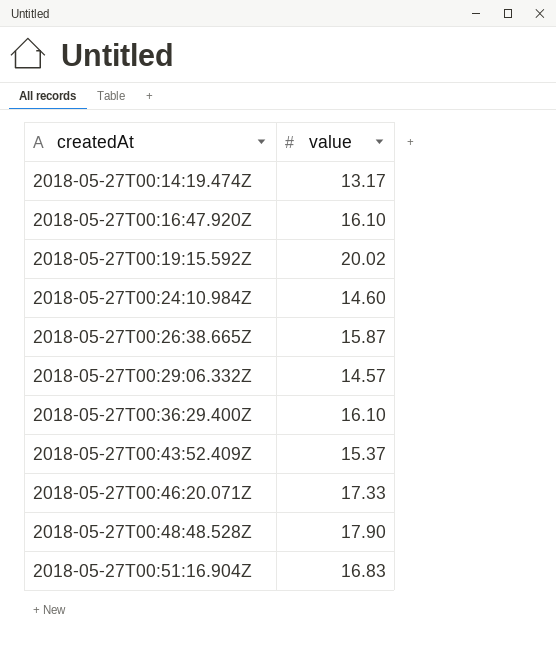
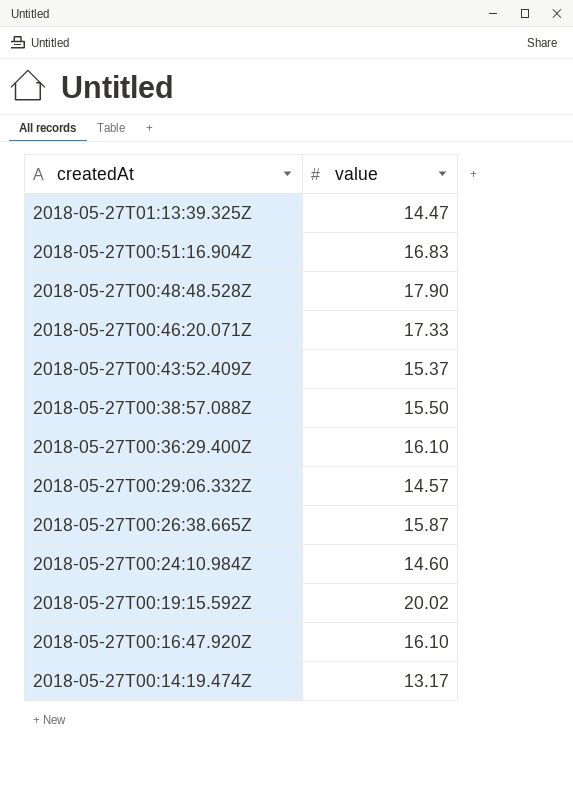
row order: createdAt ascending -> createdAt descending
row 2018-05-27T01:13:39.325Z: none -> 14.47
row 2018-05-27T00:38:57.088Z: none -> 15.50

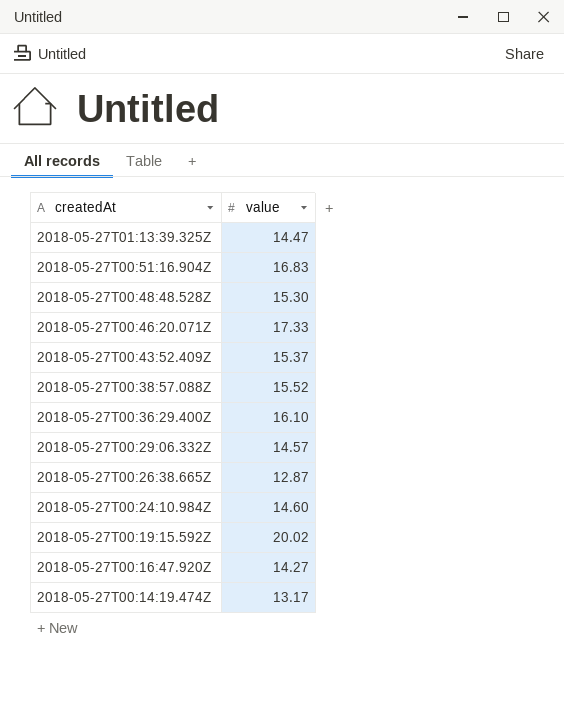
2018-05-27T00:48:48.528Z | value: 17.90 -> 15.30
2018-05-27T00:38:57.088Z | value: 15.50 -> 15.52
2018-05-27T00:26:38.665Z | value: 15.87 -> 12.87
2018-05-27T00:16:47.920Z | value: 16.10 -> 14.27

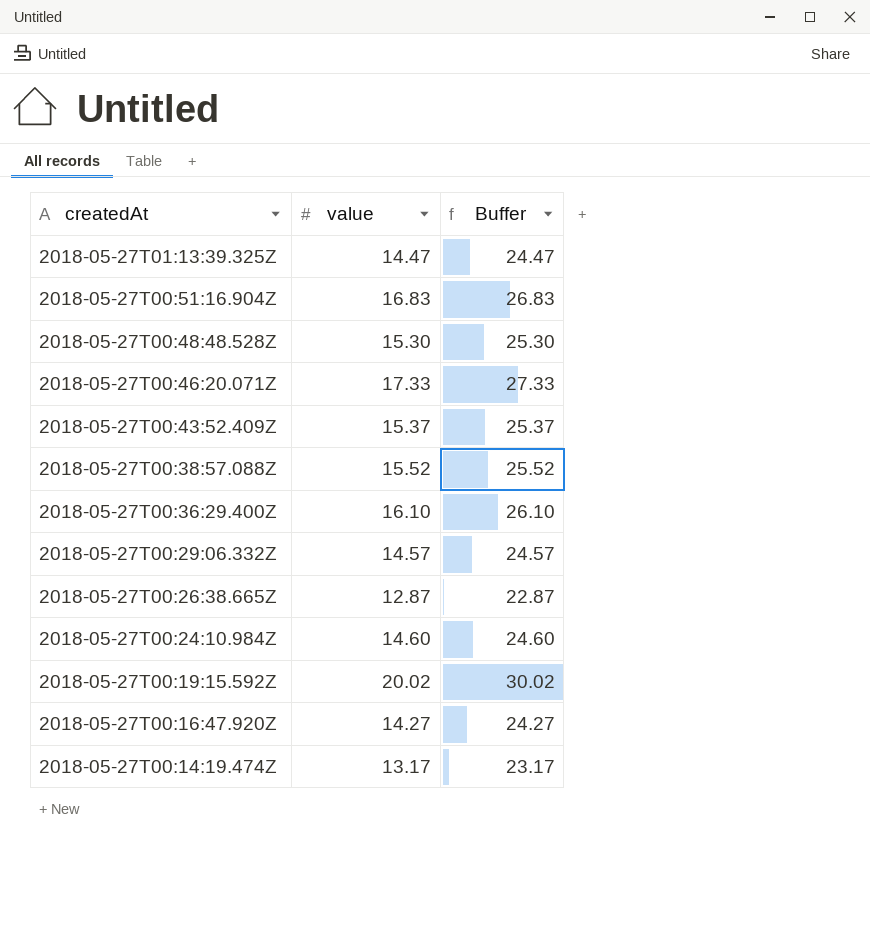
column Buffer | formula: none -> [value] + 10

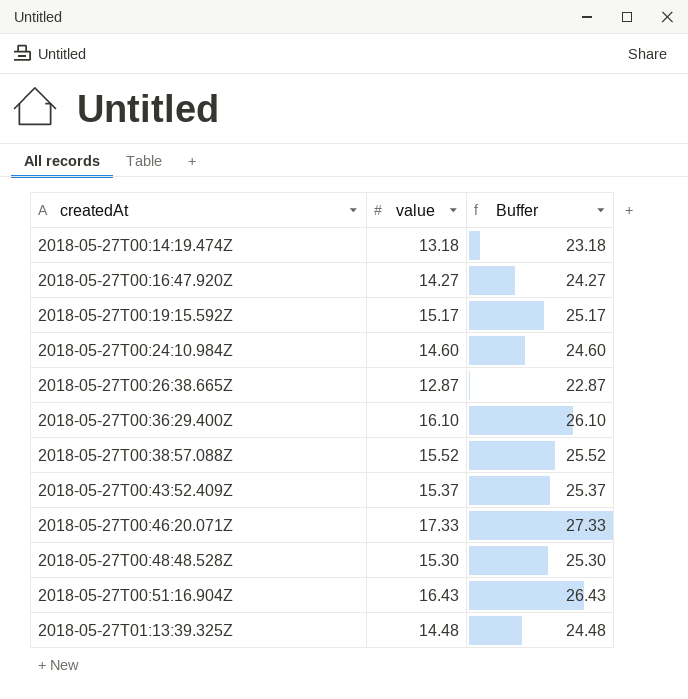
row order: createdAt descending -> createdAt ascending
row 2018-05-27T00:29:06.332Z: 14.57 | 24.57 -> none
2018-05-27T00:14:19.474Z | value: 13.17 -> 13.18
2018-05-27T00:14:19.474Z | Buffer: 23.17 -> 23.18
2018-05-27T00:19:15.592Z | value: 20.02 -> 15.17
2018-05-27T00:19:15.592Z | Buffer: 30.02 -> 25.17
2018-05-27T00:51:16.904Z | value: 16.83 -> 16.43
2018-05-27T00:51:16.904Z | Buffer: 26.83 -> 26.43
2018-05-27T01:13:39.325Z | value: 14.47 -> 14.48
2018-05-27T01:13:39.325Z | Buffer: 24.47 -> 24.48

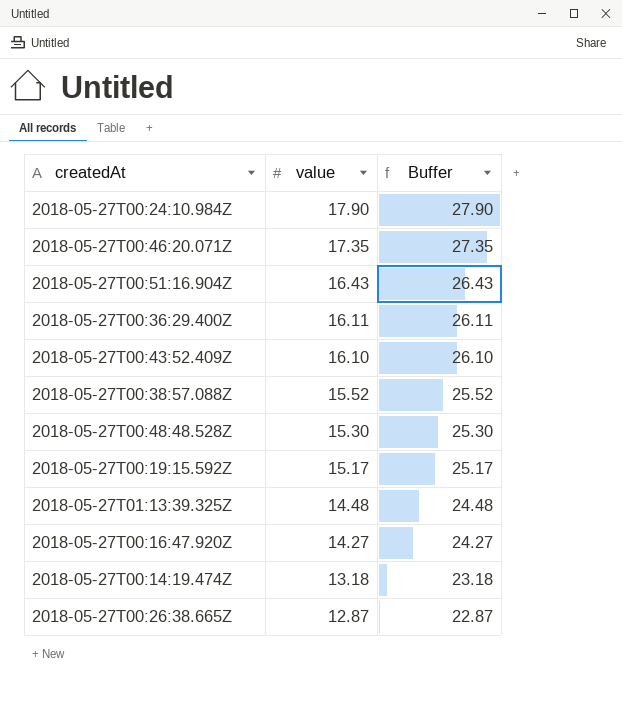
row order: createdAt ascending -> value descending
2018-05-27T00:24:10.984Z | value: 14.60 -> 17.90
2018-05-27T00:24:10.984Z | Buffer: 24.60 -> 27.90
2018-05-27T00:46:20.071Z | value: 17.33 -> 17.35
2018-05-27T00:46:20.071Z | Buffer: 27.33 -> 27.35
2018-05-27T00:36:29.400Z | value: 16.10 -> 16.11
2018-05-27T00:36:29.400Z | Buffer: 26.10 -> 26.11
2018-05-27T00:43:52.409Z | value: 15.37 -> 16.10
2018-05-27T00:43:52.409Z | Buffer: 25.37 -> 26.10

